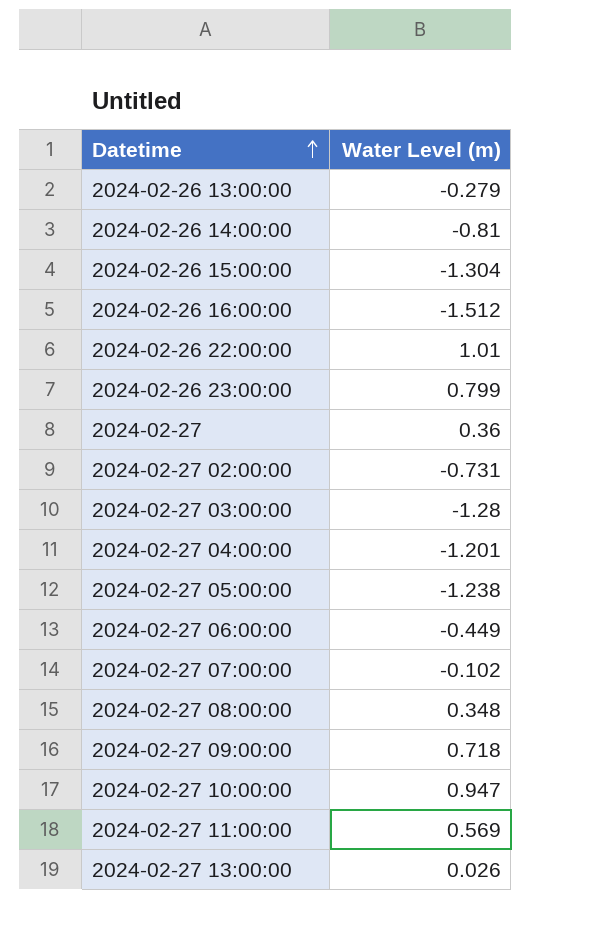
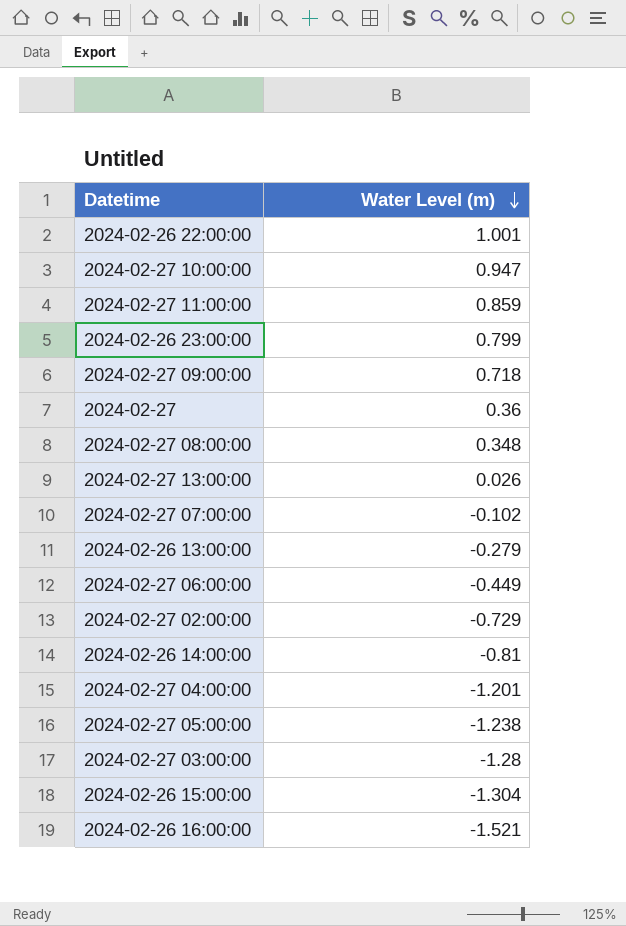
row order: Datetime ascending -> Water Level (m) descending
2024-02-26 22:00:00 | Water Level (m): 1.01 -> 1.001
2024-02-27 11:00:00 | Water Level (m): 0.569 -> 0.859
2024-02-27 02:00:00 | Water Level (m): -0.731 -> -0.729
2024-02-26 16:00:00 | Water Level (m): -1.512 -> -1.521

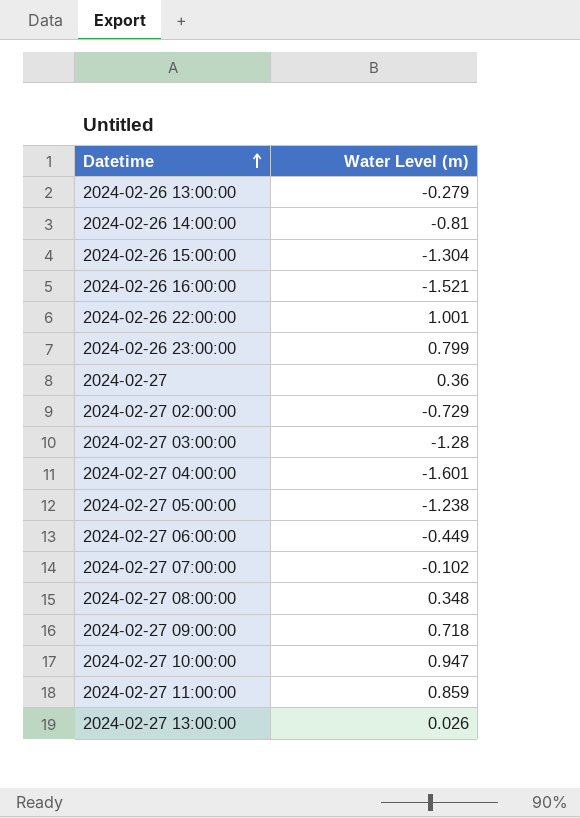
row order: Water Level (m) descending -> Datetime ascending
2024-02-27 04:00:00 | Water Level (m): -1.201 -> -1.601

